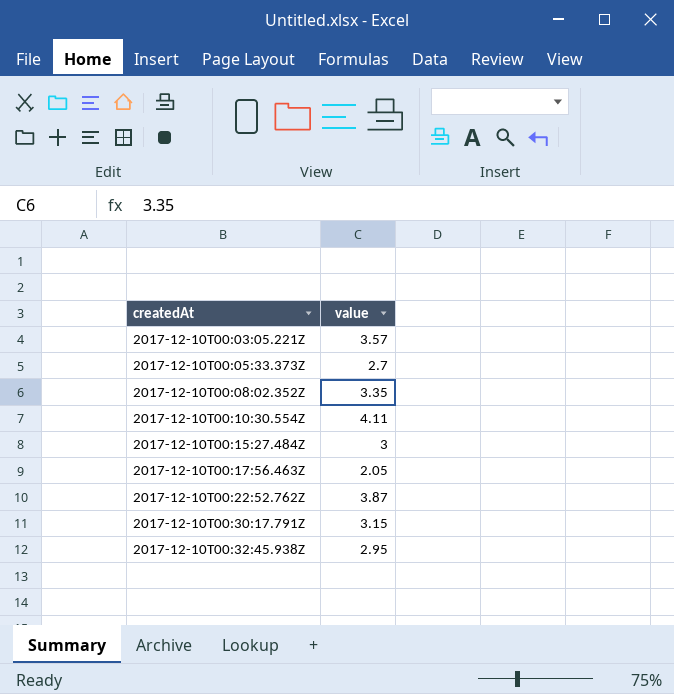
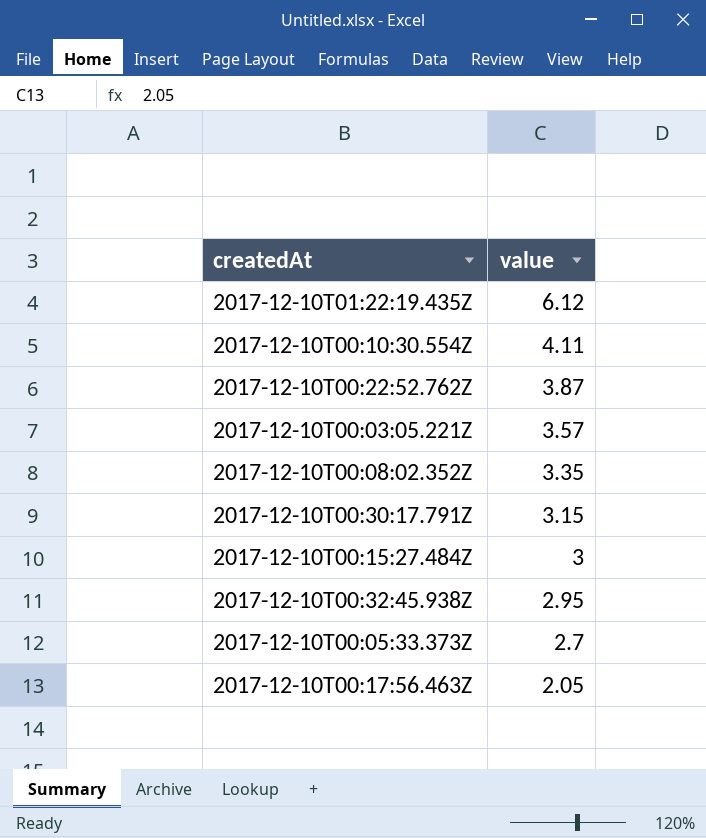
row order: createdAt ascending -> value descending
row 2017-12-10T01:22:19.435Z: none -> 6.12

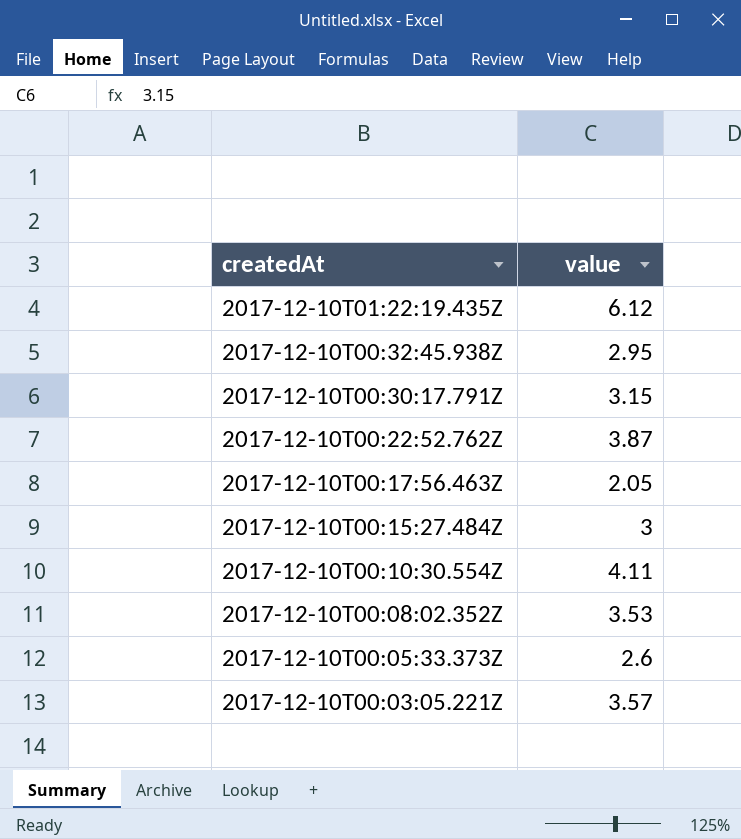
row order: value descending -> createdAt descending
2017-12-10T00:08:02.352Z | value: 3.35 -> 3.53
2017-12-10T00:05:33.373Z | value: 2.7 -> 2.6

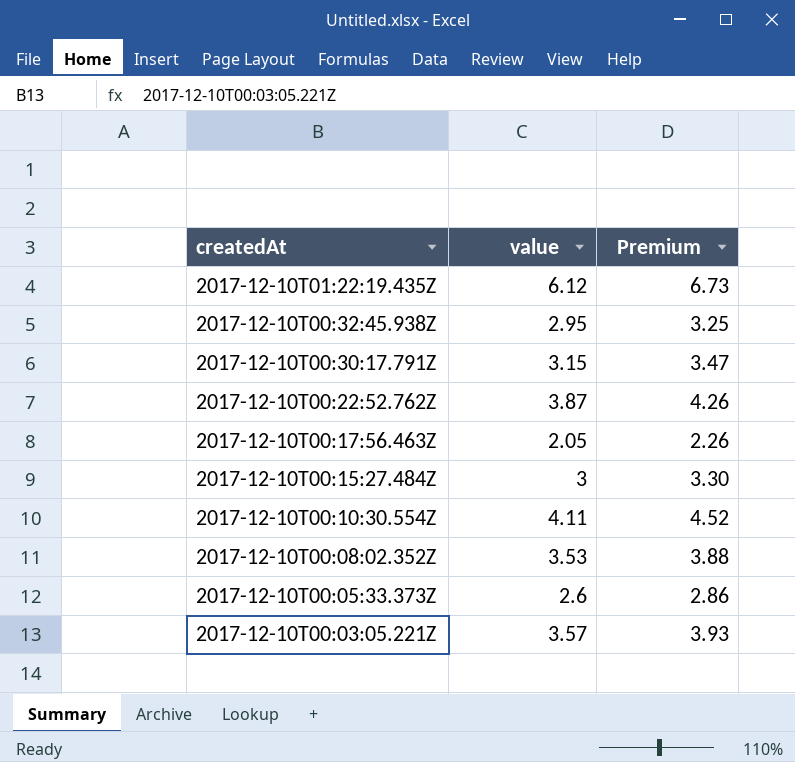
column Premium | formula: none -> [value] * 1.1

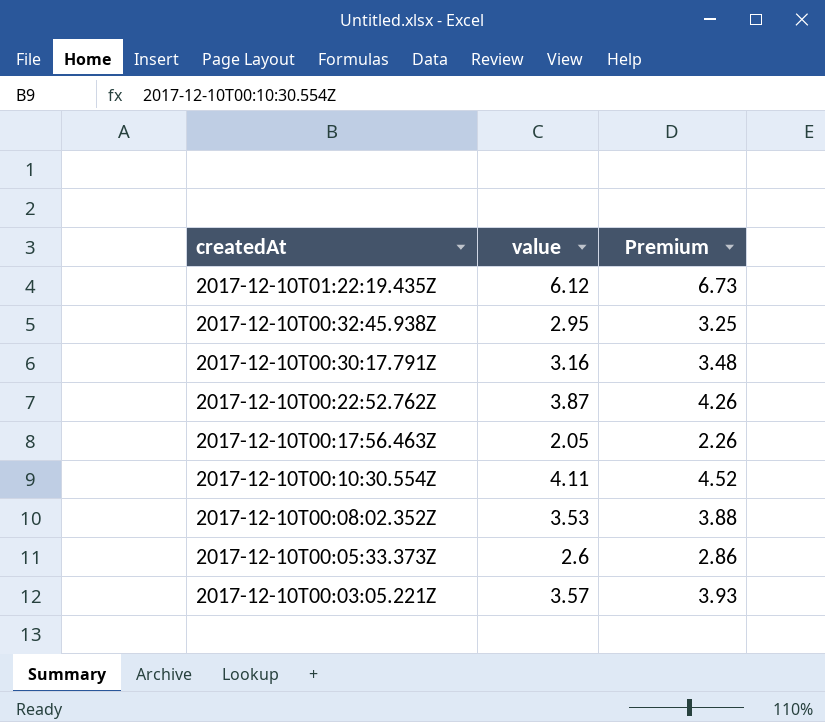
row 2017-12-10T00:15:27.484Z: 3 | 3.30 -> none
2017-12-10T00:30:17.791Z | value: 3.15 -> 3.16
2017-12-10T00:30:17.791Z | Premium: 3.47 -> 3.48

